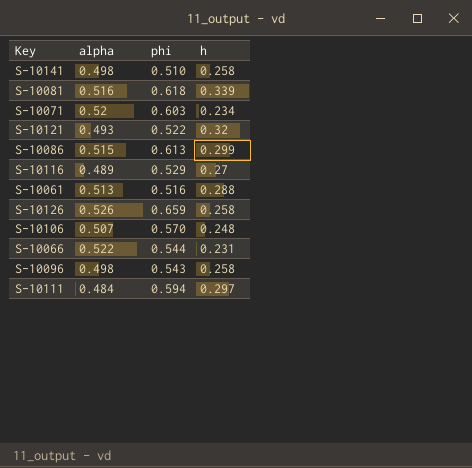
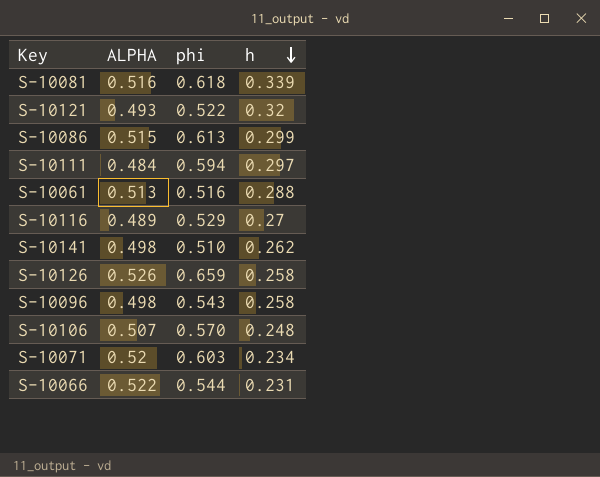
row order: none -> h descending
column name: alpha -> ALPHA
S-10141 | h: 0.258 -> 0.262

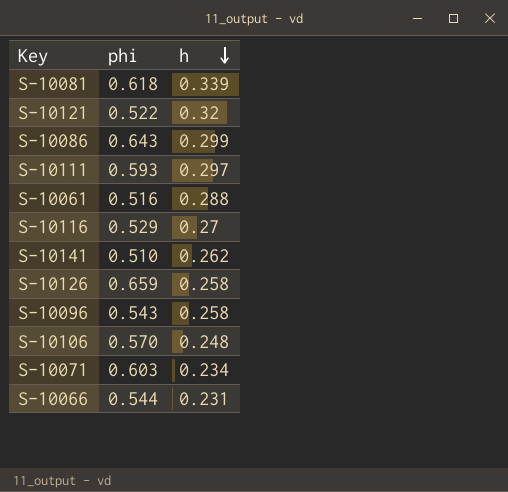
column ALPHA | position: 2 -> none
S-10086 | phi: 0.613 -> 0.643
S-10111 | phi: 0.594 -> 0.593

